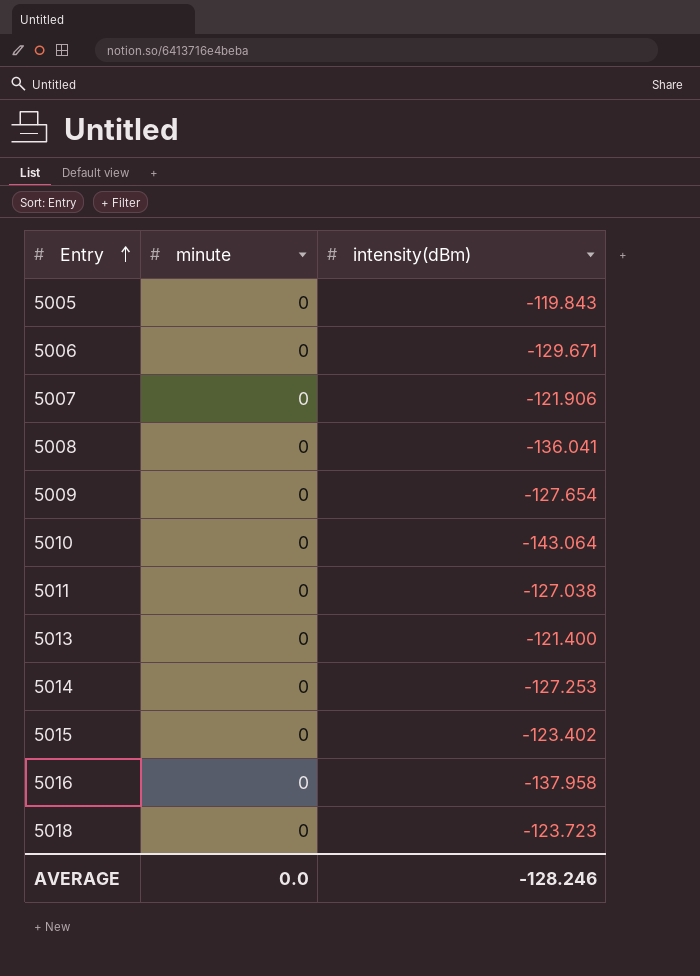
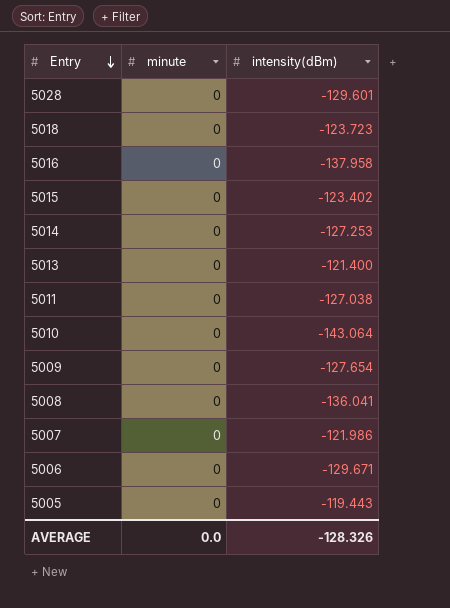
row order: Entry ascending -> Entry descending
row 5028: none -> 0 | -129.601
5007 | intensity(dBm): -121.906 -> -121.986
5005 | intensity(dBm): -119.843 -> -119.443
AVERAGE | intensity(dBm): -128.246 -> -128.326

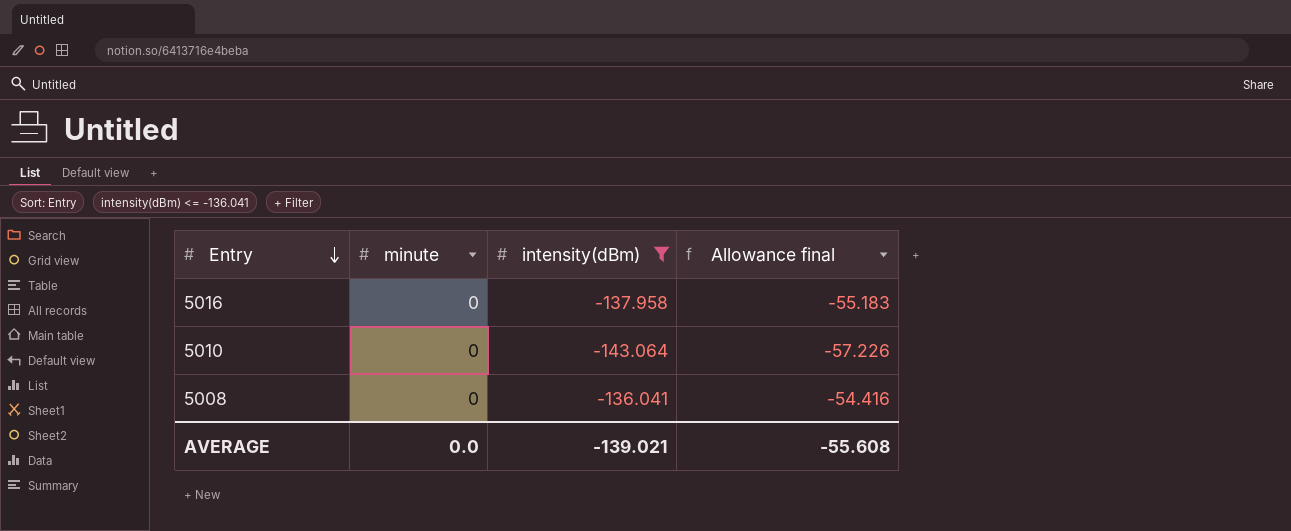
filter: none -> intensity(dBm) <= -136.041
column Allowance final | formula: none -> [intensity(dBm)] * 0.4
AVERAGE | intensity(dBm): -128.326 -> -139.021

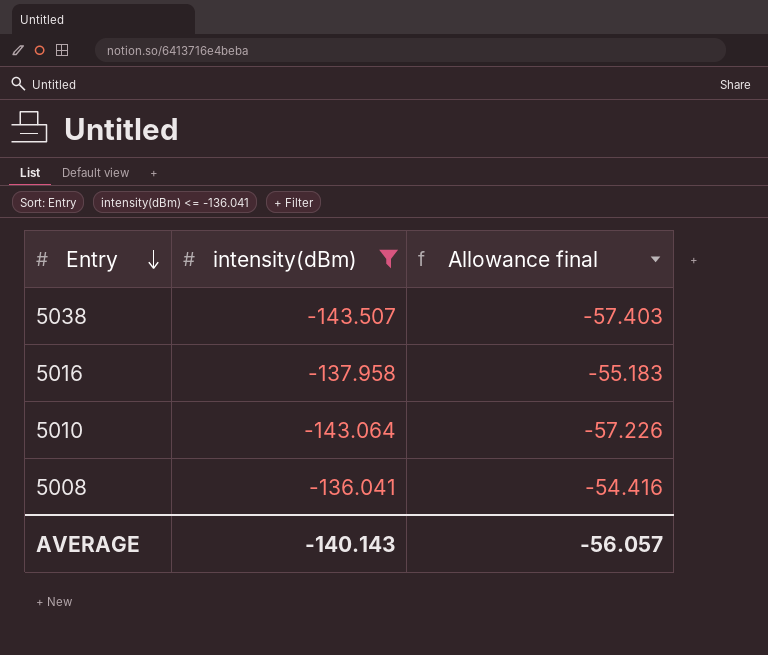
column minute | position: 2 -> none
row 5038: none -> -143.507 | -57.403
AVERAGE | intensity(dBm): -139.021 -> -140.143
AVERAGE | Allowance final: -55.608 -> -56.057

